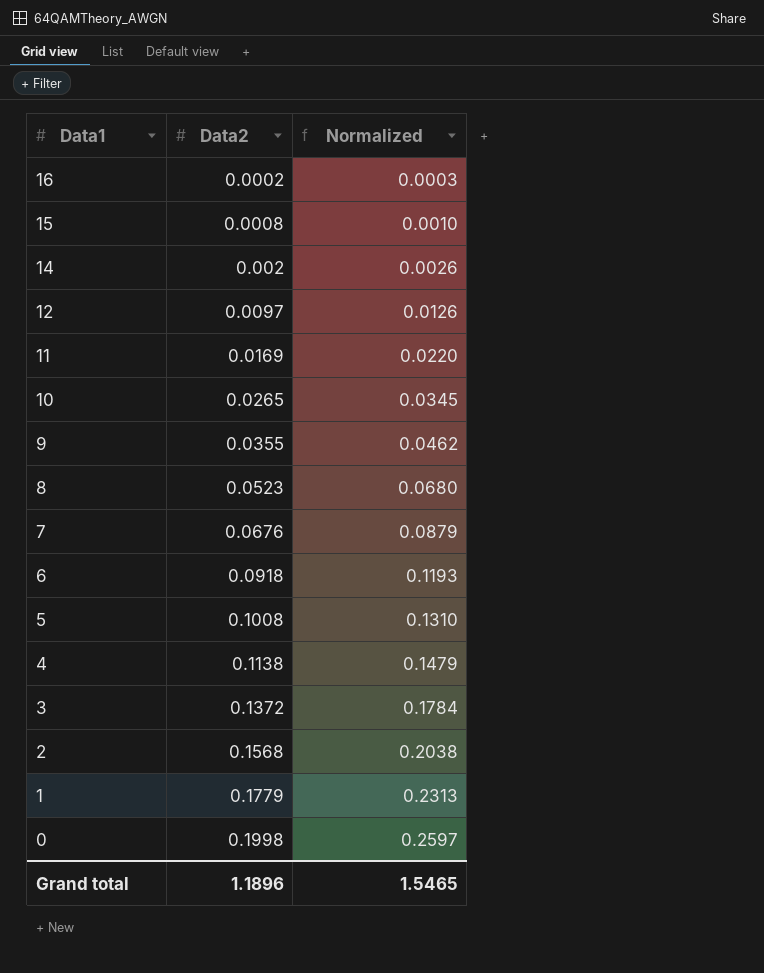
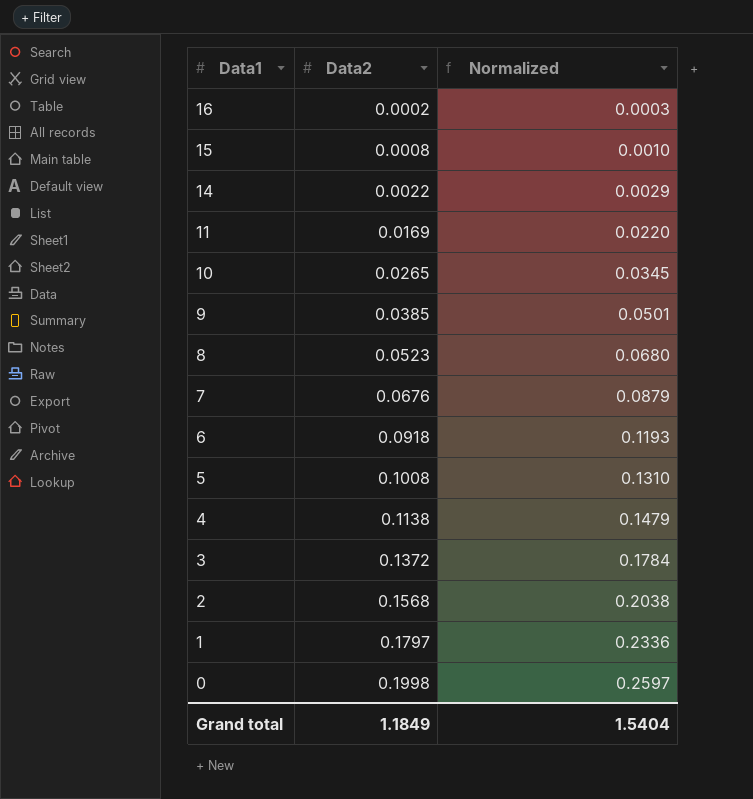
row 12: 0.0097 | 0.0126 -> none
14 | Data2: 0.002 -> 0.0022
14 | Normalized: 0.0026 -> 0.0029
9 | Data2: 0.0355 -> 0.0385
9 | Normalized: 0.0462 -> 0.0501
1 | Data2: 0.1779 -> 0.1797
1 | Normalized: 0.2313 -> 0.2336
Grand total | Data2: 1.1896 -> 1.1849
Grand total | Normalized: 1.5465 -> 1.5404

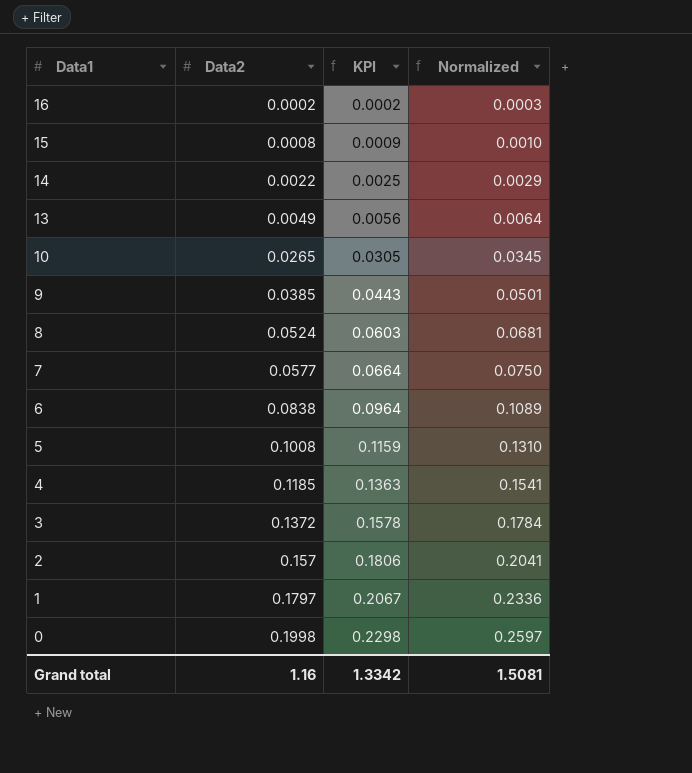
column KPI | formula: none -> [Data2] * 1.15
row 11: 0.0169 | 0.0220 -> none
row 13: none -> 0.0049 | 0.0056 | 0.0064
8 | Data2: 0.0523 -> 0.0524
8 | Normalized: 0.0680 -> 0.0681
7 | Data2: 0.0676 -> 0.0577
7 | Normalized: 0.0879 -> 0.0750
6 | Data2: 0.0918 -> 0.0838
6 | Normalized: 0.1193 -> 0.1089
4 | Data2: 0.1138 -> 0.1185
4 | Normalized: 0.1479 -> 0.1541
2 | Data2: 0.1568 -> 0.157
2 | Normalized: 0.2038 -> 0.2041
Grand total | Data2: 1.1849 -> 1.16
Grand total | Normalized: 1.5404 -> 1.5081

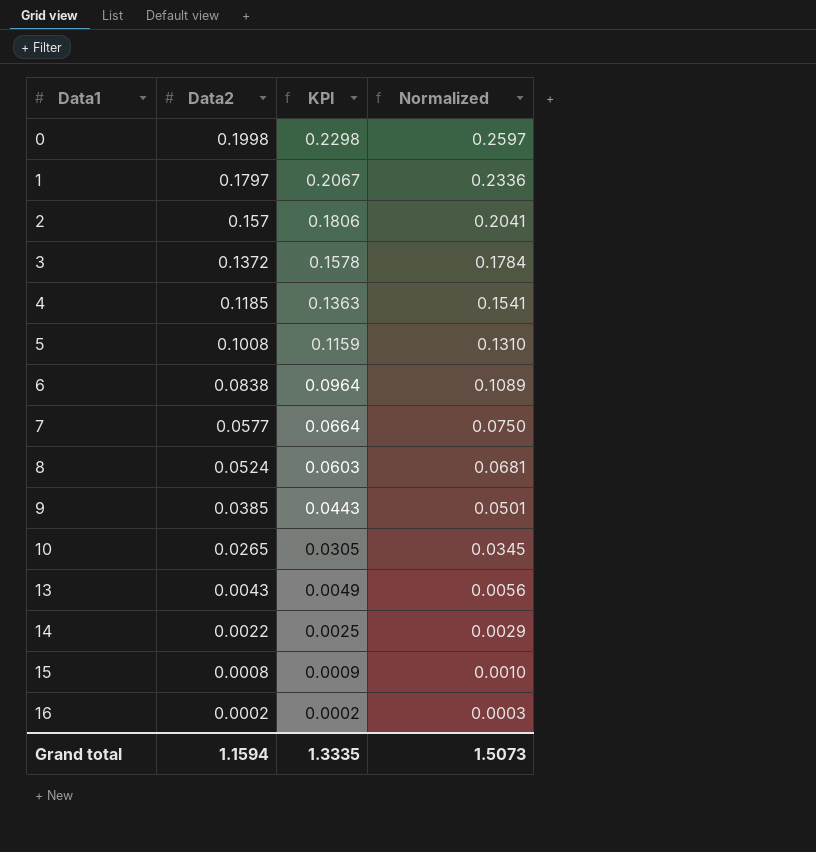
row order: Data1 descending -> Data1 ascending
13 | Data2: 0.0049 -> 0.0043
13 | KPI: 0.0056 -> 0.0049
13 | Normalized: 0.0064 -> 0.0056
Grand total | Data2: 1.16 -> 1.1594
Grand total | KPI: 1.3342 -> 1.3335
Grand total | Normalized: 1.5081 -> 1.5073

